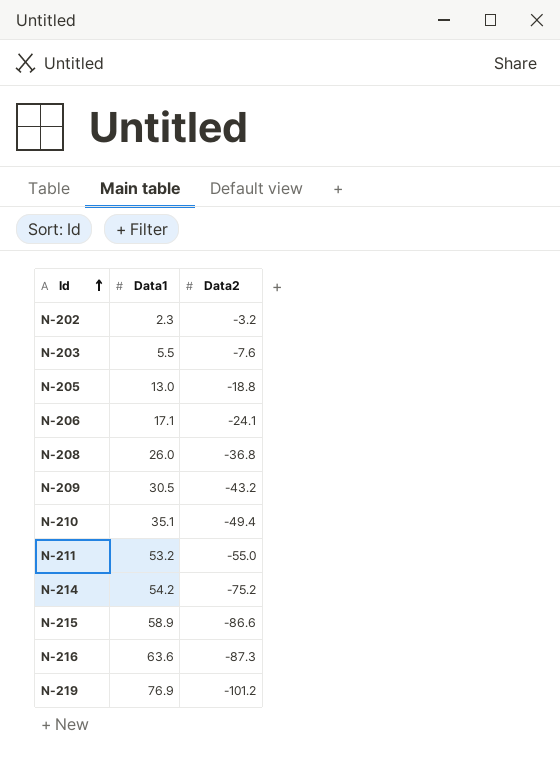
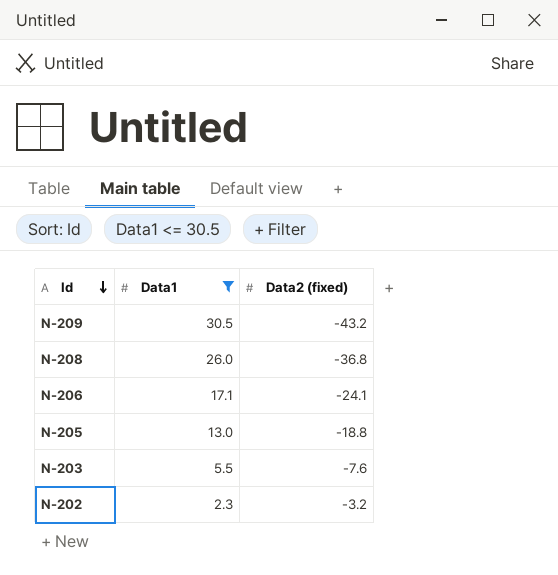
filter: none -> Data1 <= 30.5
row order: Id ascending -> Id descending
column name: Data2 -> Data2 (fixed)

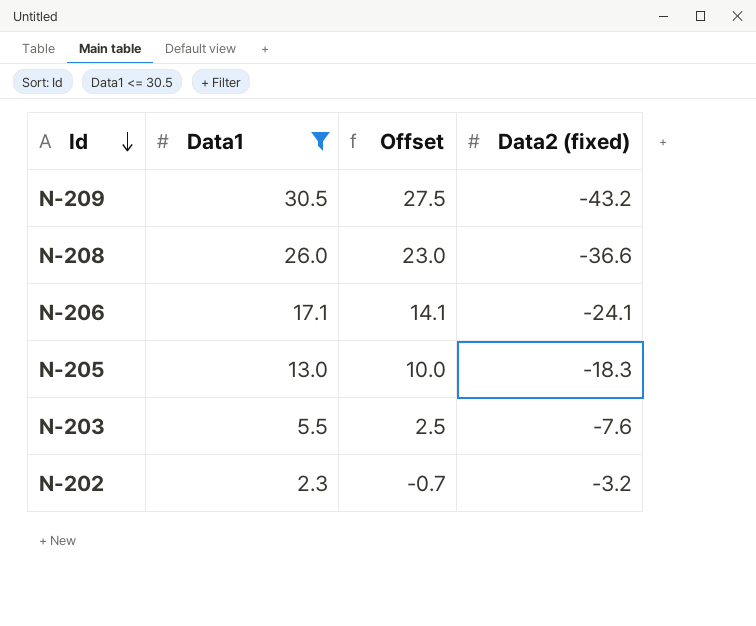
column Offset | formula: none -> [Data1] - 3
N-208 | Data2 (fixed): -36.8 -> -36.6
N-205 | Data2 (fixed): -18.8 -> -18.3

